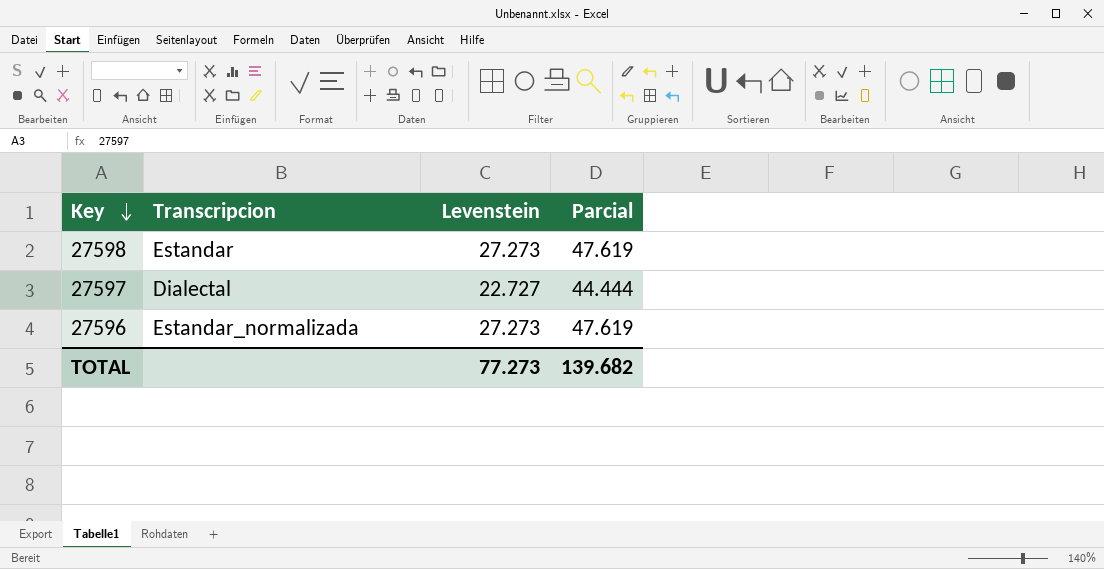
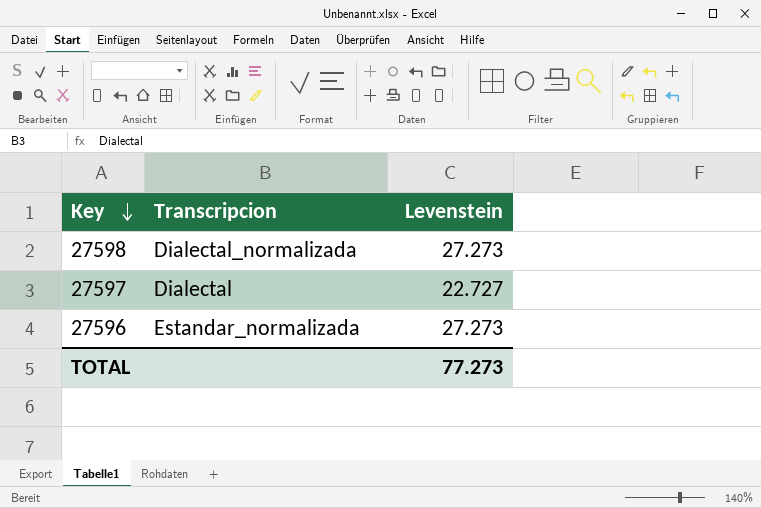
column Parcial | position: 4 -> none
27598 | Transcripcion: Estandar -> Dialectal_normalizada

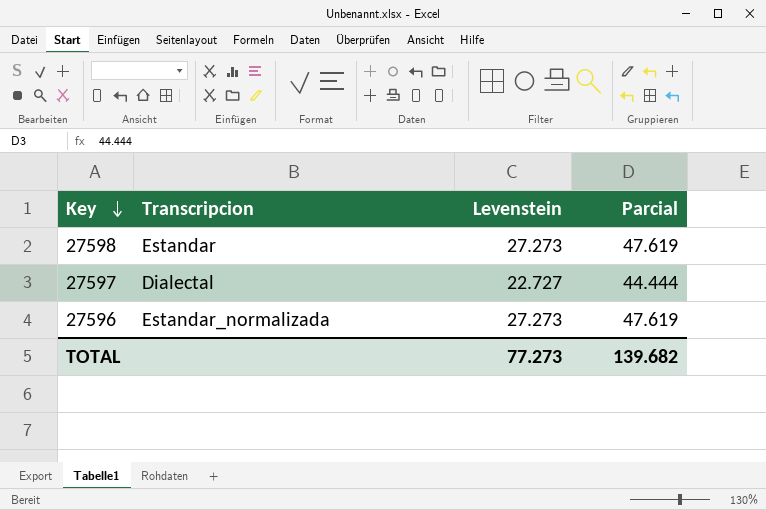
column Parcial | position: none -> 4
27598 | Transcripcion: Dialectal_normalizada -> Estandar

